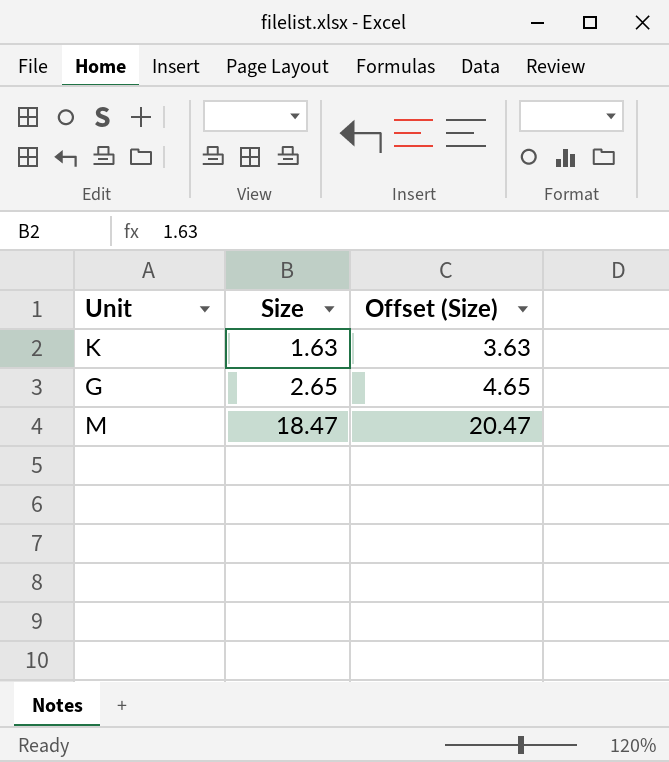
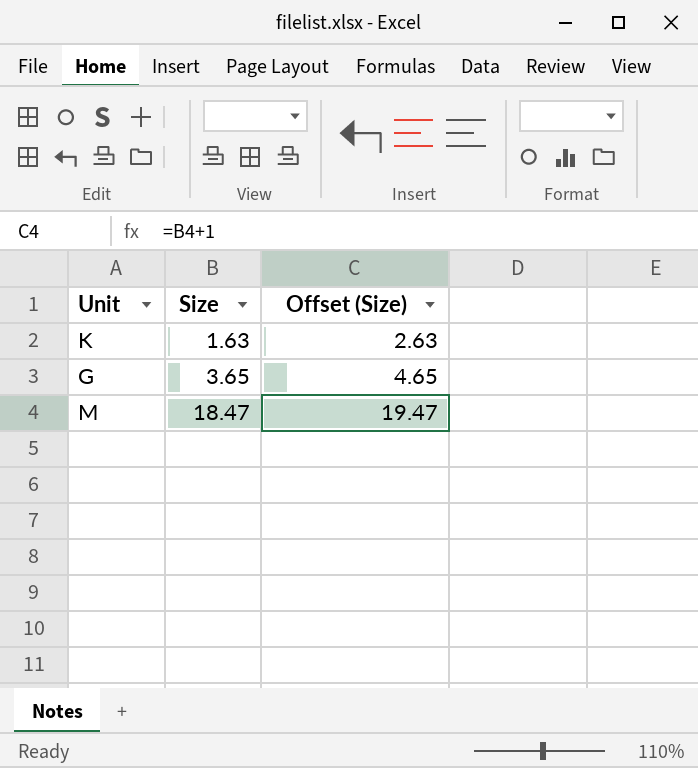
column Offset (Size) | formula: [Size] + 2 -> [Size] + 1
G | Size: 2.65 -> 3.65

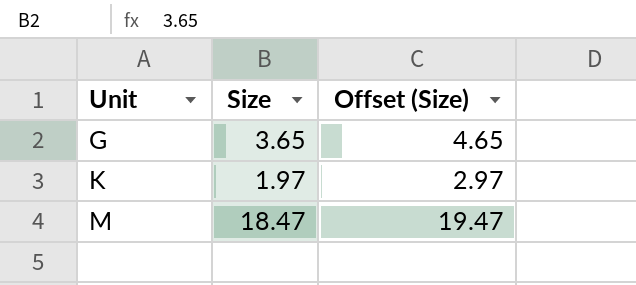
row order: Size ascending -> Unit ascending
K | Size: 1.63 -> 1.97
K | Offset (Size): 2.63 -> 2.97

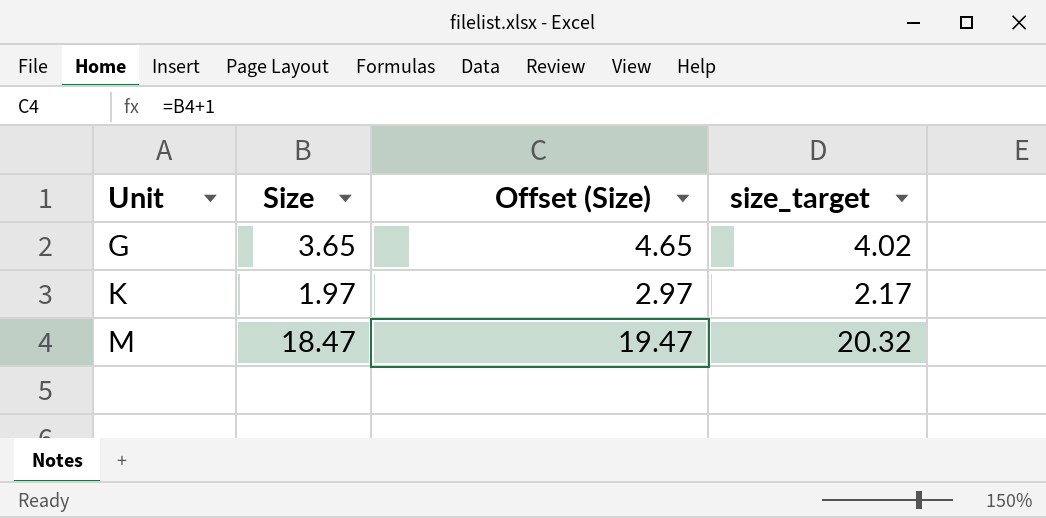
column size_target | formula: none -> [Size] * 1.1

